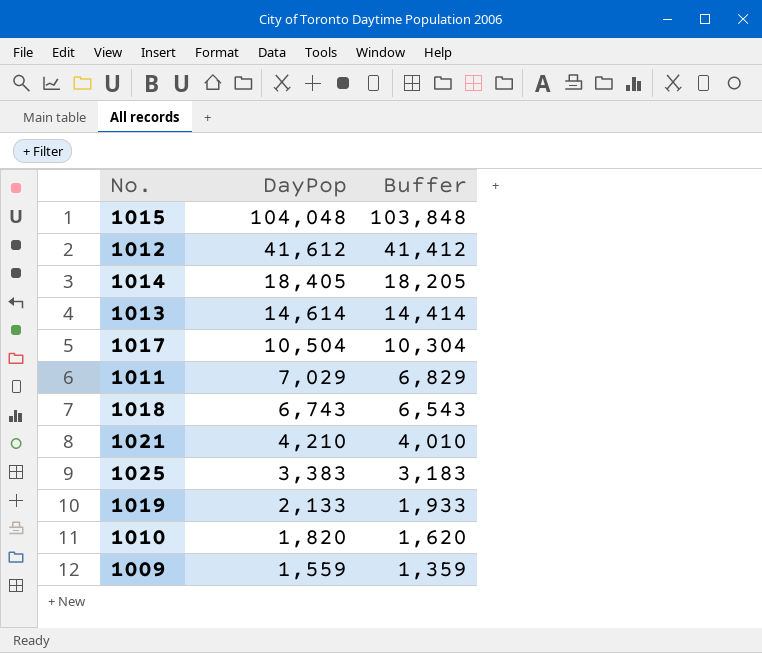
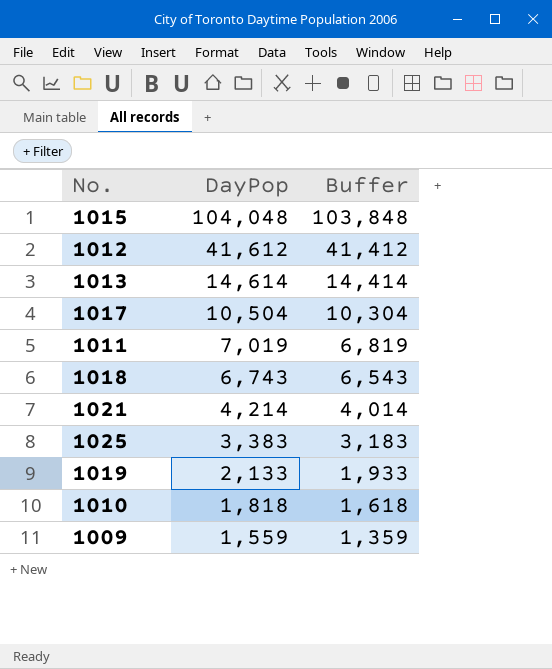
row 1014: 18,405 | 18,205 -> none
1011 | DayPop: 7,029 -> 7,019
1011 | Buffer: 6,829 -> 6,819
1021 | DayPop: 4,210 -> 4,214
1021 | Buffer: 4,010 -> 4,014
1010 | DayPop: 1,820 -> 1,818
1010 | Buffer: 1,620 -> 1,618

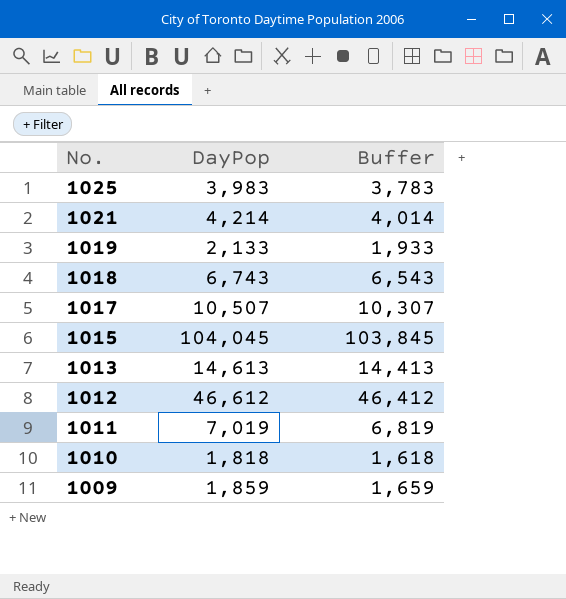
row order: DayPop descending -> No. descending
1025 | DayPop: 3,383 -> 3,983
1025 | Buffer: 3,183 -> 3,783
1017 | DayPop: 10,504 -> 10,507
1017 | Buffer: 10,304 -> 10,307
1015 | DayPop: 104,048 -> 104,045
1015 | Buffer: 103,848 -> 103,845
1013 | DayPop: 14,614 -> 14,613
1013 | Buffer: 14,414 -> 14,413
1012 | DayPop: 41,612 -> 46,612
1012 | Buffer: 41,412 -> 46,412
1009 | DayPop: 1,559 -> 1,859
1009 | Buffer: 1,359 -> 1,659

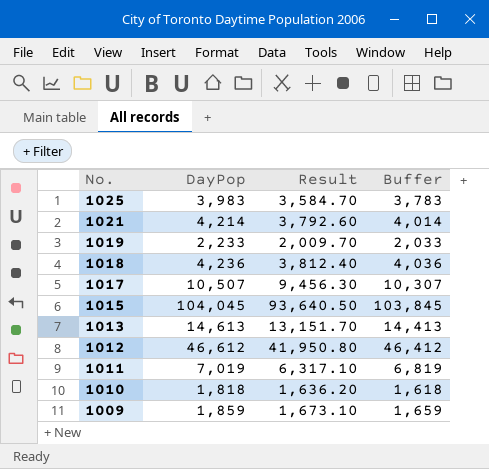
column Result | formula: none -> [DayPop] * 0.9
1019 | DayPop: 2,133 -> 2,233
1019 | Buffer: 1,933 -> 2,033
1018 | DayPop: 6,743 -> 4,236
1018 | Buffer: 6,543 -> 4,036

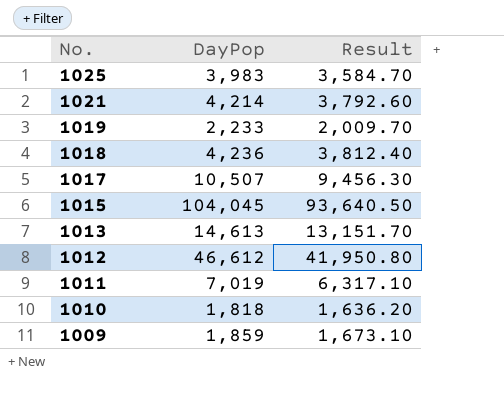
column Buffer | formula: [DayPop] - 200 -> none

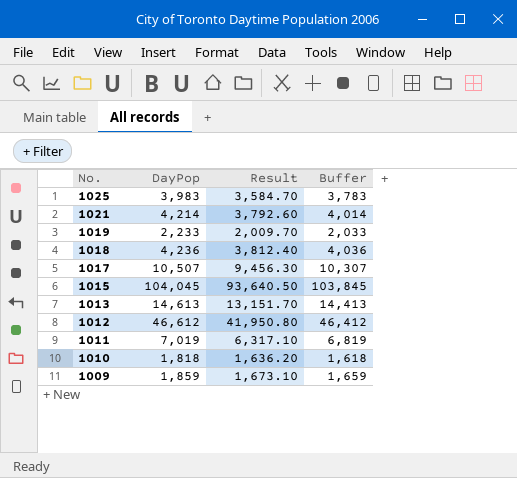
column Buffer | formula: none -> [DayPop] - 200

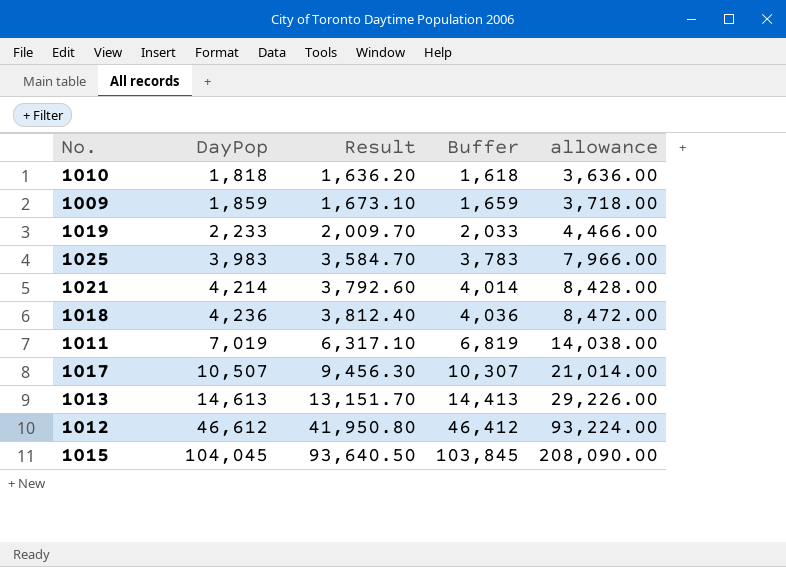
row order: No. descending -> DayPop ascending
column allowance | formula: none -> [DayPop] * 2

